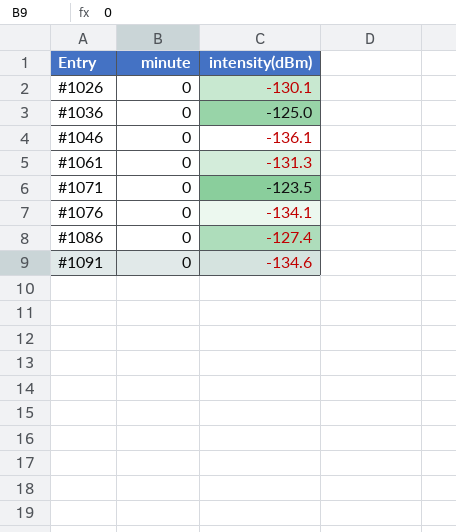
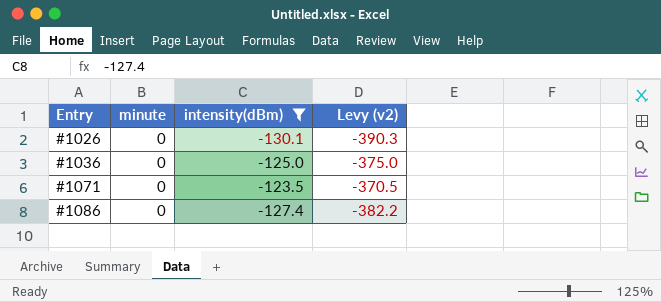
filter: none -> intensity(dBm) >= -130.1
column Levy (v2) | formula: none -> [intensity(dBm)] * 3

